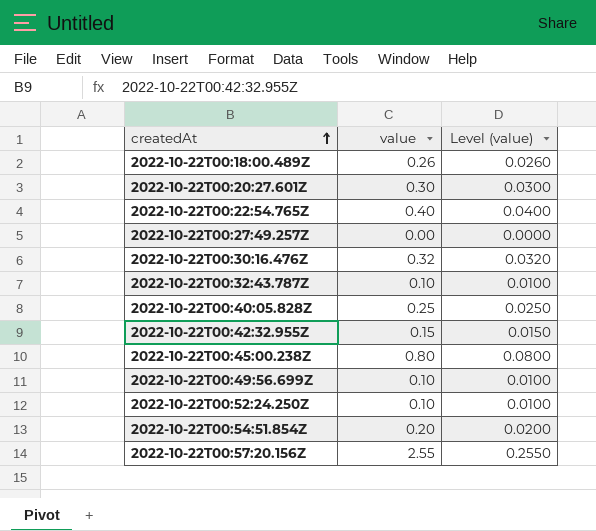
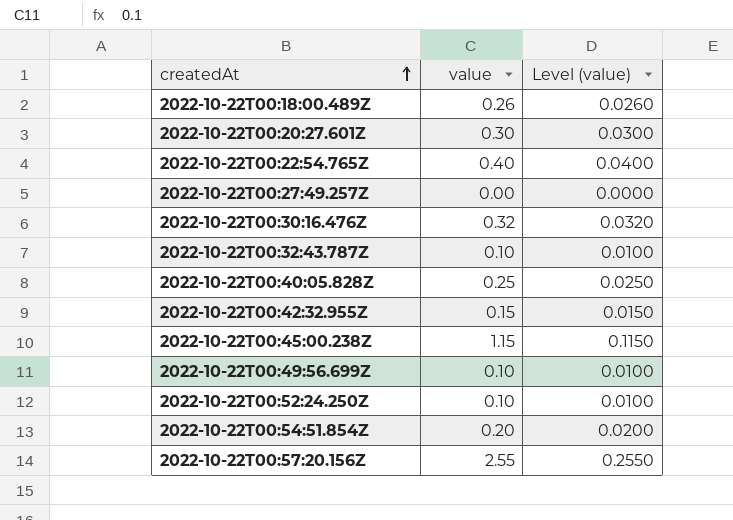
2022-10-22T00:45:00.238Z | value: 0.80 -> 1.15
2022-10-22T00:45:00.238Z | Level (value): 0.0800 -> 0.1150

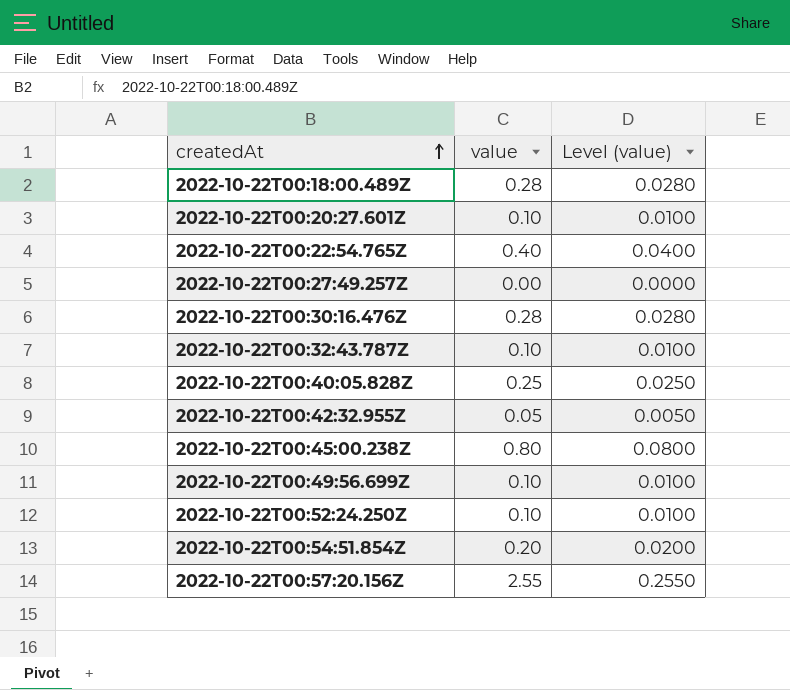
2022-10-22T00:18:00.489Z | value: 0.26 -> 0.28
2022-10-22T00:18:00.489Z | Level (value): 0.0260 -> 0.0280
2022-10-22T00:20:27.601Z | value: 0.30 -> 0.10
2022-10-22T00:20:27.601Z | Level (value): 0.0300 -> 0.0100
2022-10-22T00:30:16.476Z | value: 0.32 -> 0.28
2022-10-22T00:30:16.476Z | Level (value): 0.0320 -> 0.0280
2022-10-22T00:42:32.955Z | value: 0.15 -> 0.05
2022-10-22T00:42:32.955Z | Level (value): 0.0150 -> 0.0050
2022-10-22T00:45:00.238Z | value: 1.15 -> 0.80
2022-10-22T00:45:00.238Z | Level (value): 0.1150 -> 0.0800

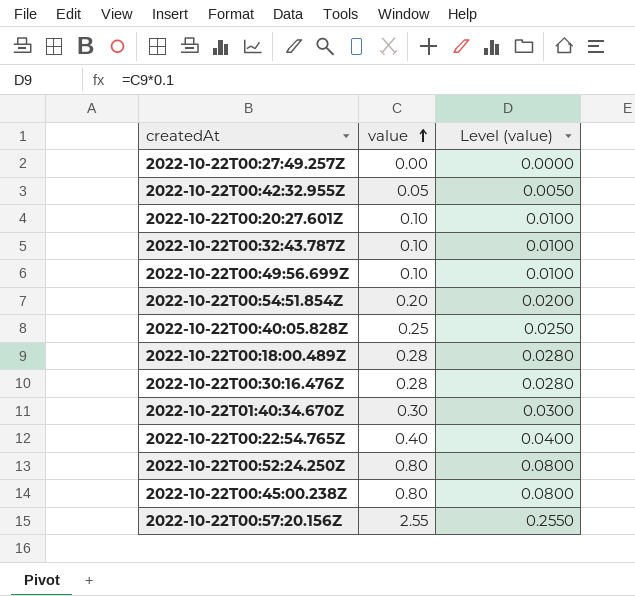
row order: createdAt ascending -> value ascending
row 2022-10-22T01:40:34.670Z: none -> 0.30 | 0.0300
2022-10-22T00:52:24.250Z | value: 0.10 -> 0.80
2022-10-22T00:52:24.250Z | Level (value): 0.0100 -> 0.0800

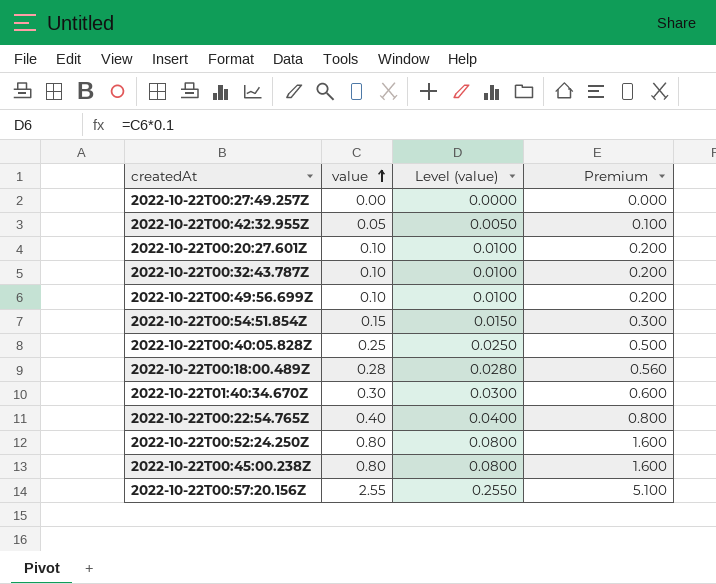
column Premium | formula: none -> [value] * 2
row 2022-10-22T00:30:16.476Z: 0.28 | 0.0280 -> none
2022-10-22T00:54:51.854Z | value: 0.20 -> 0.15
2022-10-22T00:54:51.854Z | Level (value): 0.0200 -> 0.0150

